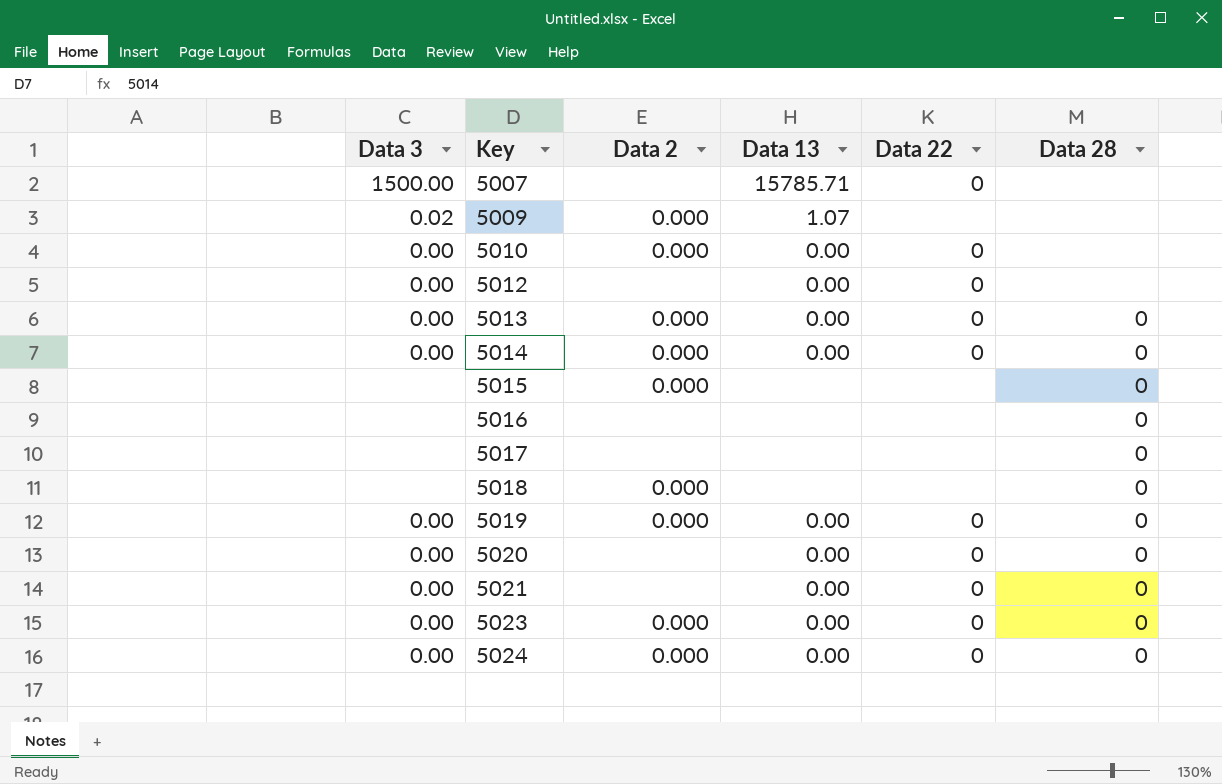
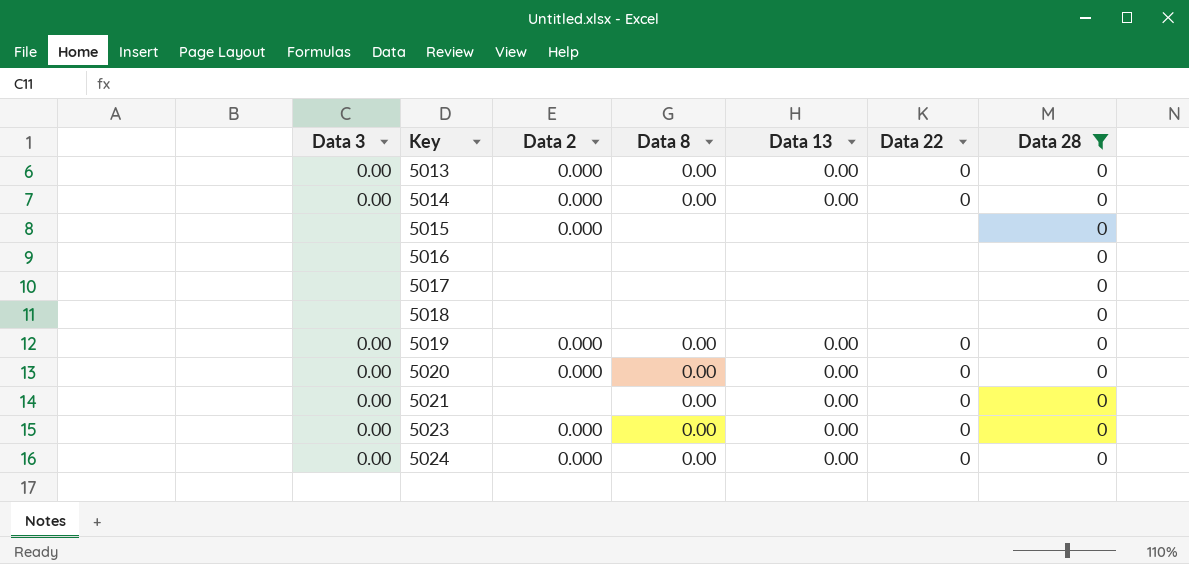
filter: none -> Data 28 = 0
column Data 8 | position: none -> 4
5018 | Data 2: 0.000 -> none
5020 | Data 2: none -> 0.000

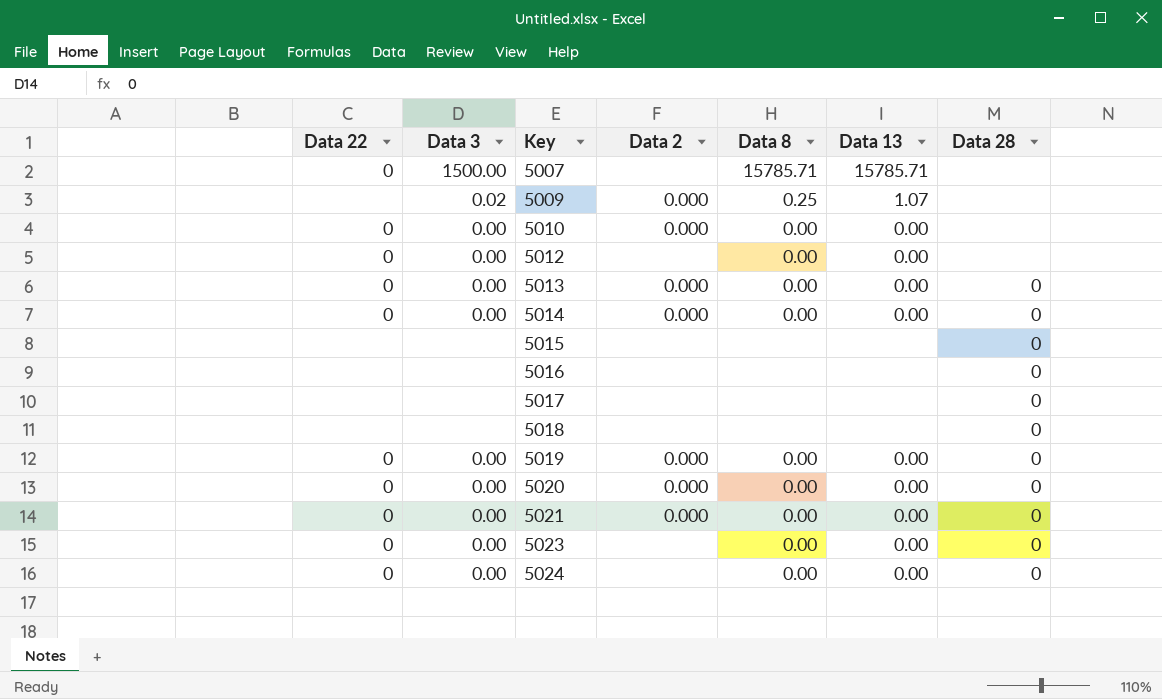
filter: Data 28 = 0 -> none
column Data 22 | position: 6 -> 1
5015 | Data 2: 0.000 -> none
5021 | Data 2: none -> 0.000
5023 | Data 2: 0.000 -> none
5024 | Data 2: 0.000 -> none

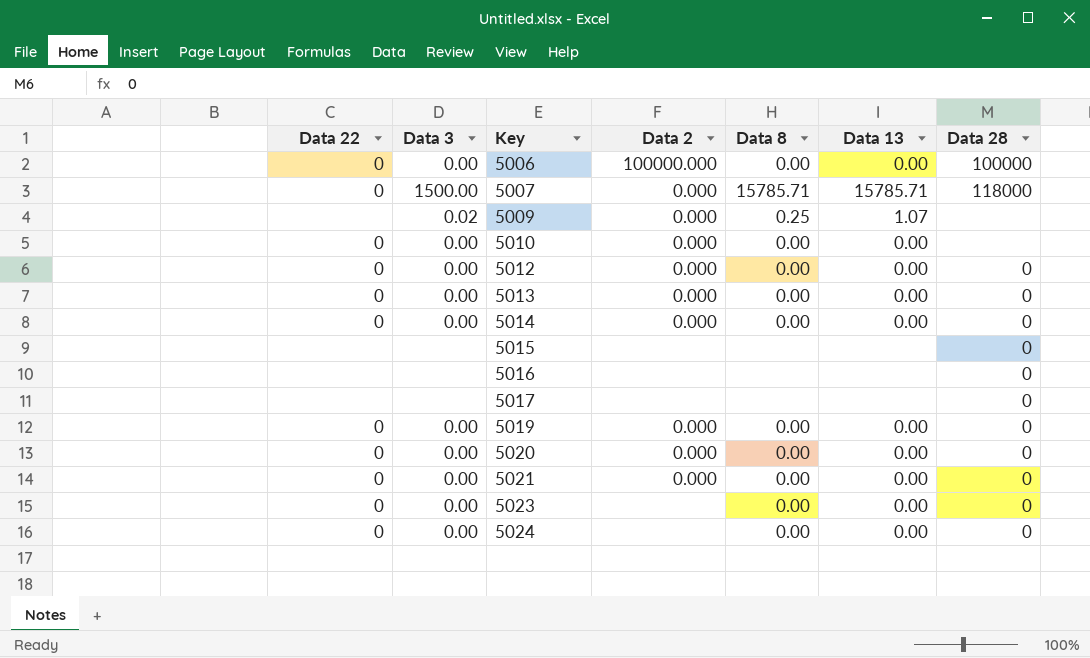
row 5018: none | none | none | none | none | 0 -> none
row 5006: none -> 0 | 0.00 | 100000.000 | 0.00 | 0.00 | 100000
5007 | Data 2: none -> 0.000
5007 | Data 28: none -> 118000
5012 | Data 2: none -> 0.000
5012 | Data 28: none -> 0

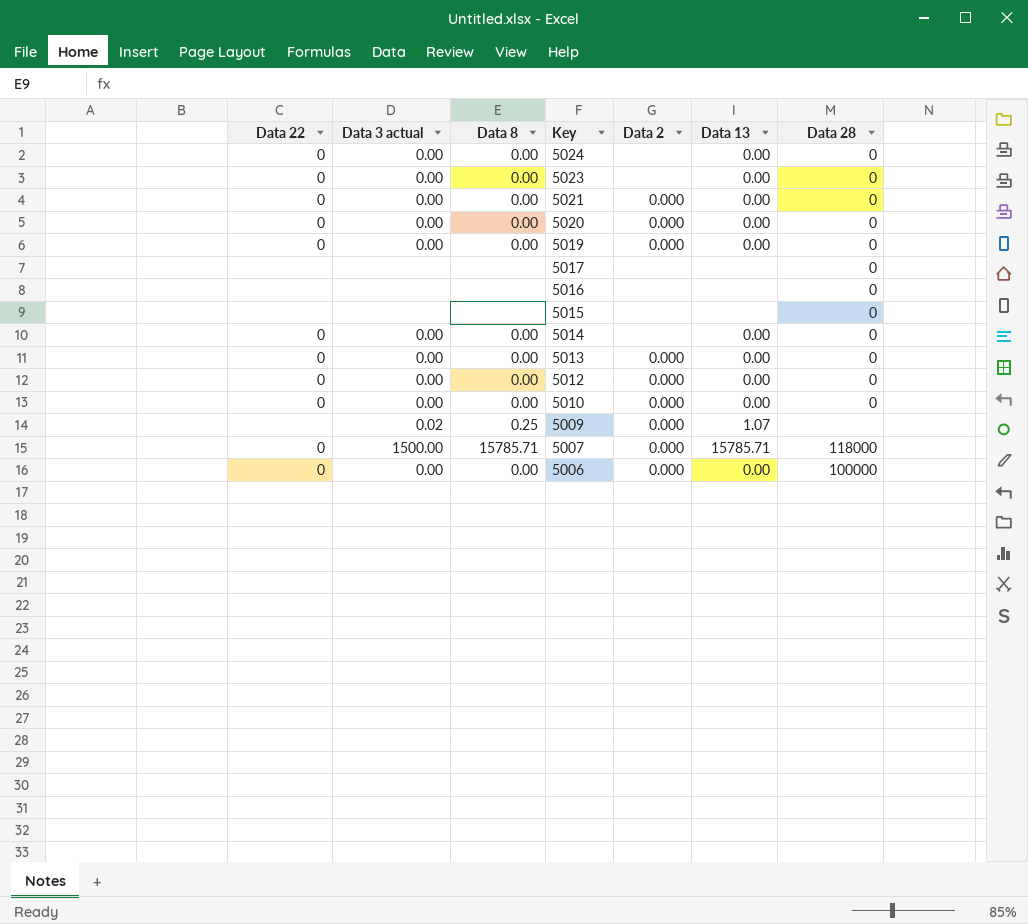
row order: Key ascending -> Key descending
column name: Data 3 -> Data 3 actual
column Data 8 | position: 5 -> 3
5014 | Data 2: 0.000 -> none
5010 | Data 28: none -> 0
5006 | Data 2: 100000.000 -> 0.000

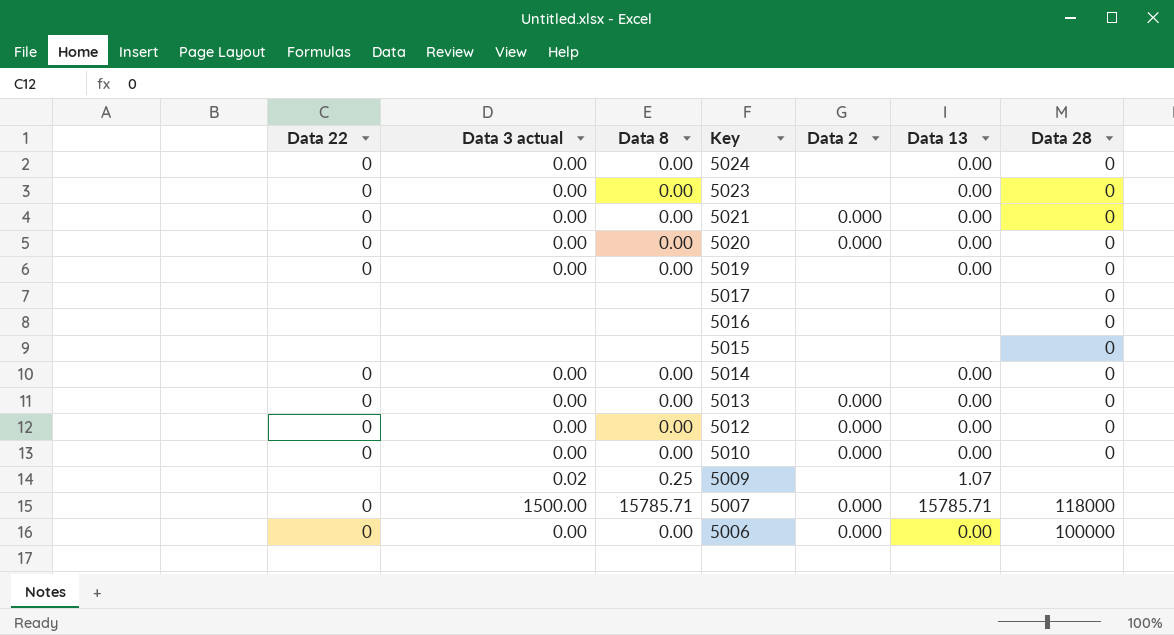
5019 | Data 2: 0.000 -> none
5009 | Data 2: 0.000 -> none

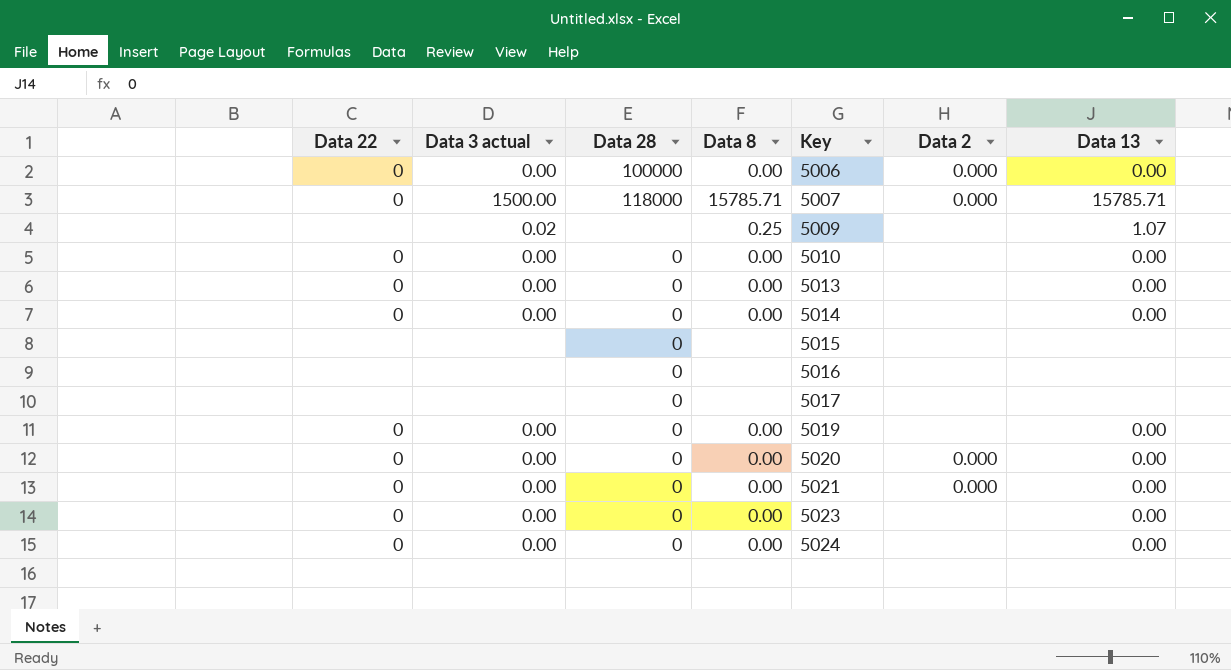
row order: Key descending -> Key ascending
column Data 28 | position: 7 -> 3
row 5012: 0 | 0.00 | 0.00 | 0.000 | 0.00 | 0 -> none
5010 | Data 2: 0.000 -> none
5013 | Data 2: 0.000 -> none

